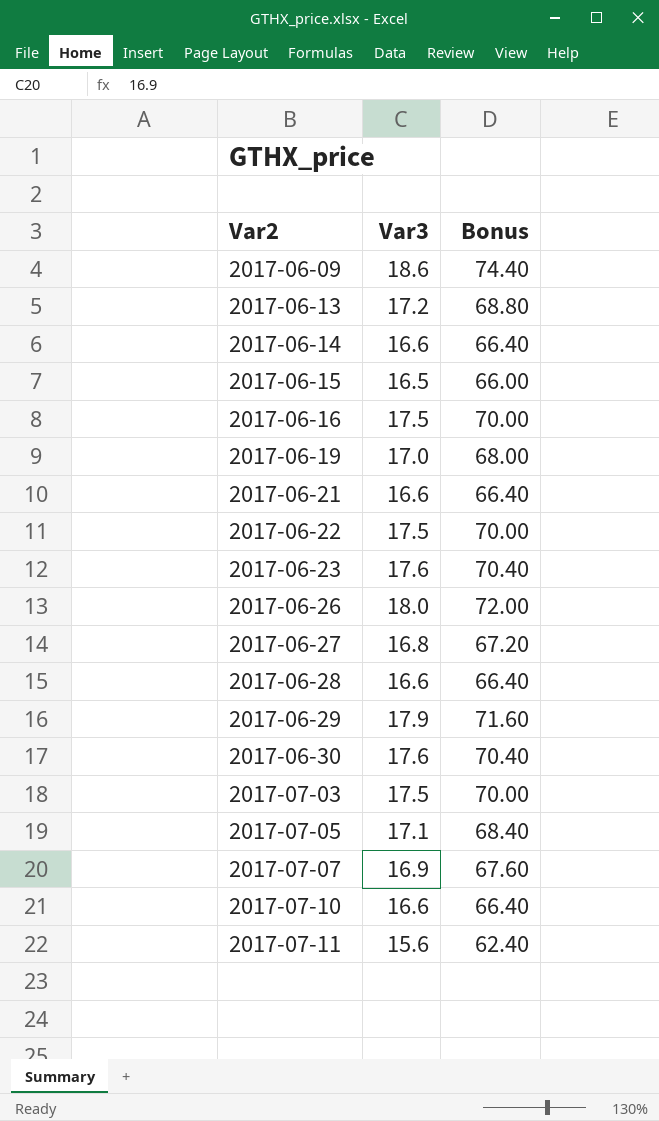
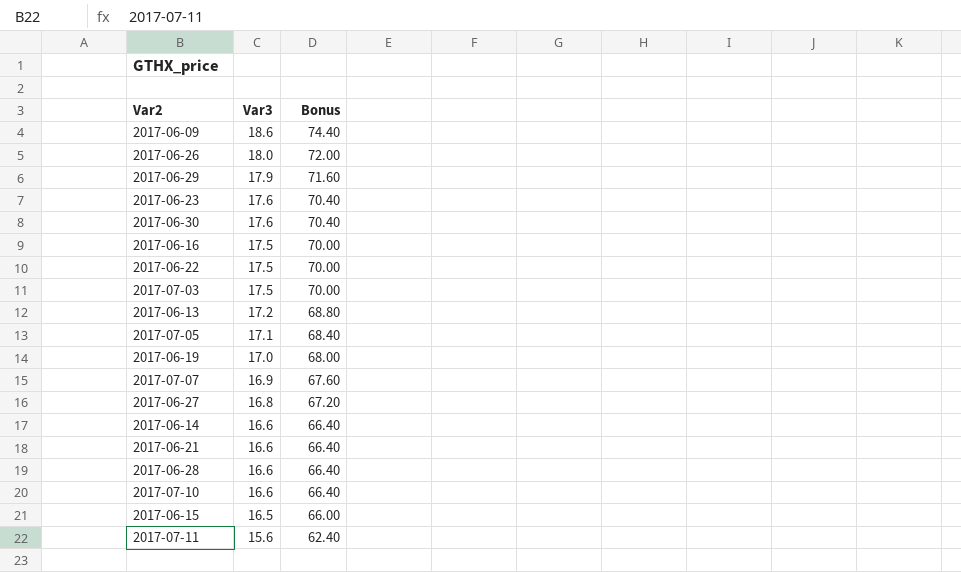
row order: Var2 ascending -> Var3 descending

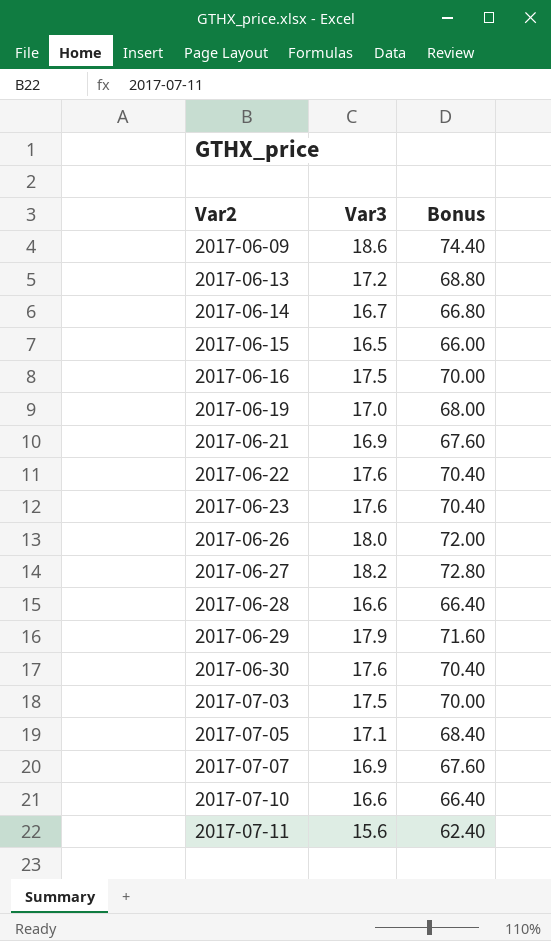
row order: Var3 descending -> Var2 ascending
2017-06-14 | Var3: 16.6 -> 16.7
2017-06-14 | Bonus: 66.40 -> 66.80
2017-06-21 | Var3: 16.6 -> 16.9
2017-06-21 | Bonus: 66.40 -> 67.60
2017-06-22 | Var3: 17.5 -> 17.6
2017-06-22 | Bonus: 70.00 -> 70.40
2017-06-27 | Var3: 16.8 -> 18.2
2017-06-27 | Bonus: 67.20 -> 72.80

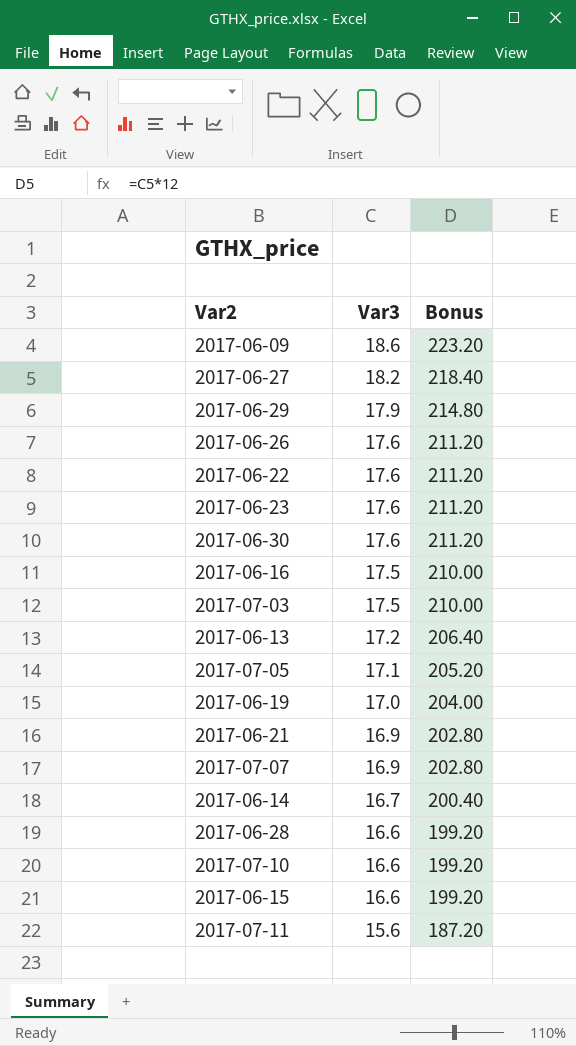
row order: Var2 ascending -> Var3 descending
column Bonus | formula: [Var3] * 4 -> [Var3] * 12
2017-06-26 | Var3: 18.0 -> 17.6
2017-06-15 | Var3: 16.5 -> 16.6

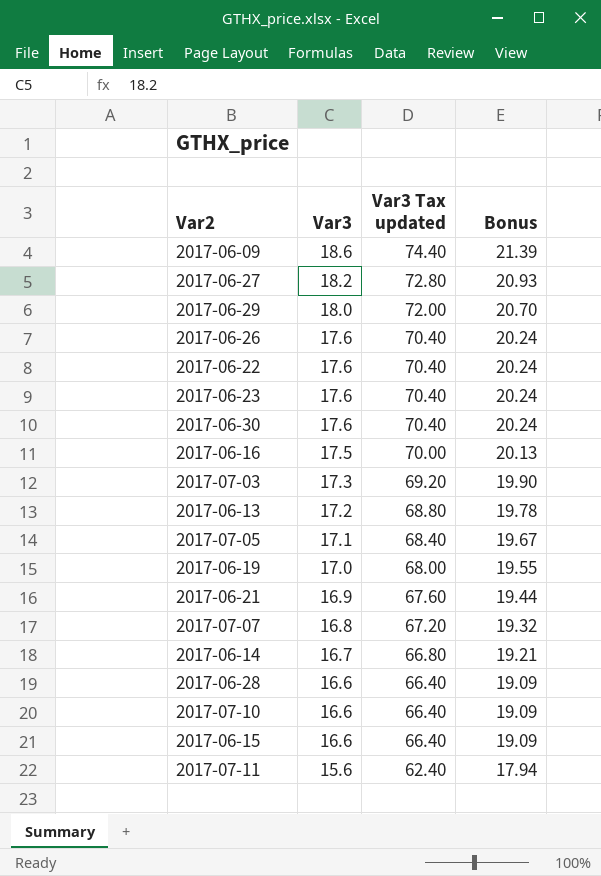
column Var3 Tax updated | formula: none -> [Var3] * 4
column Bonus | formula: [Var3] * 12 -> [Var3] * 1.15
2017-06-29 | Var3: 17.9 -> 18.0
2017-07-03 | Var3: 17.5 -> 17.3
2017-07-07 | Var3: 16.9 -> 16.8

